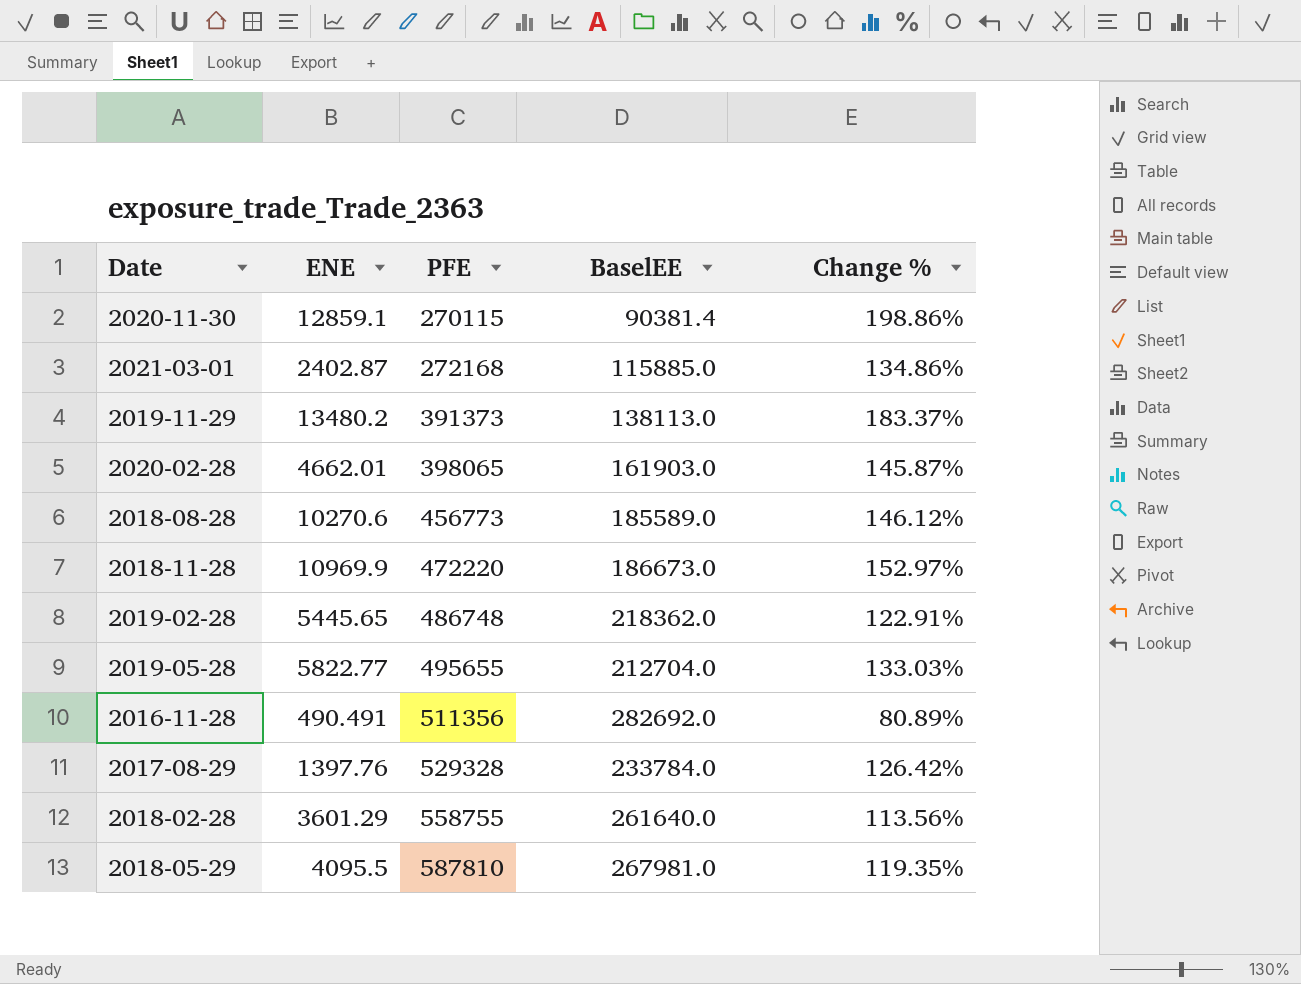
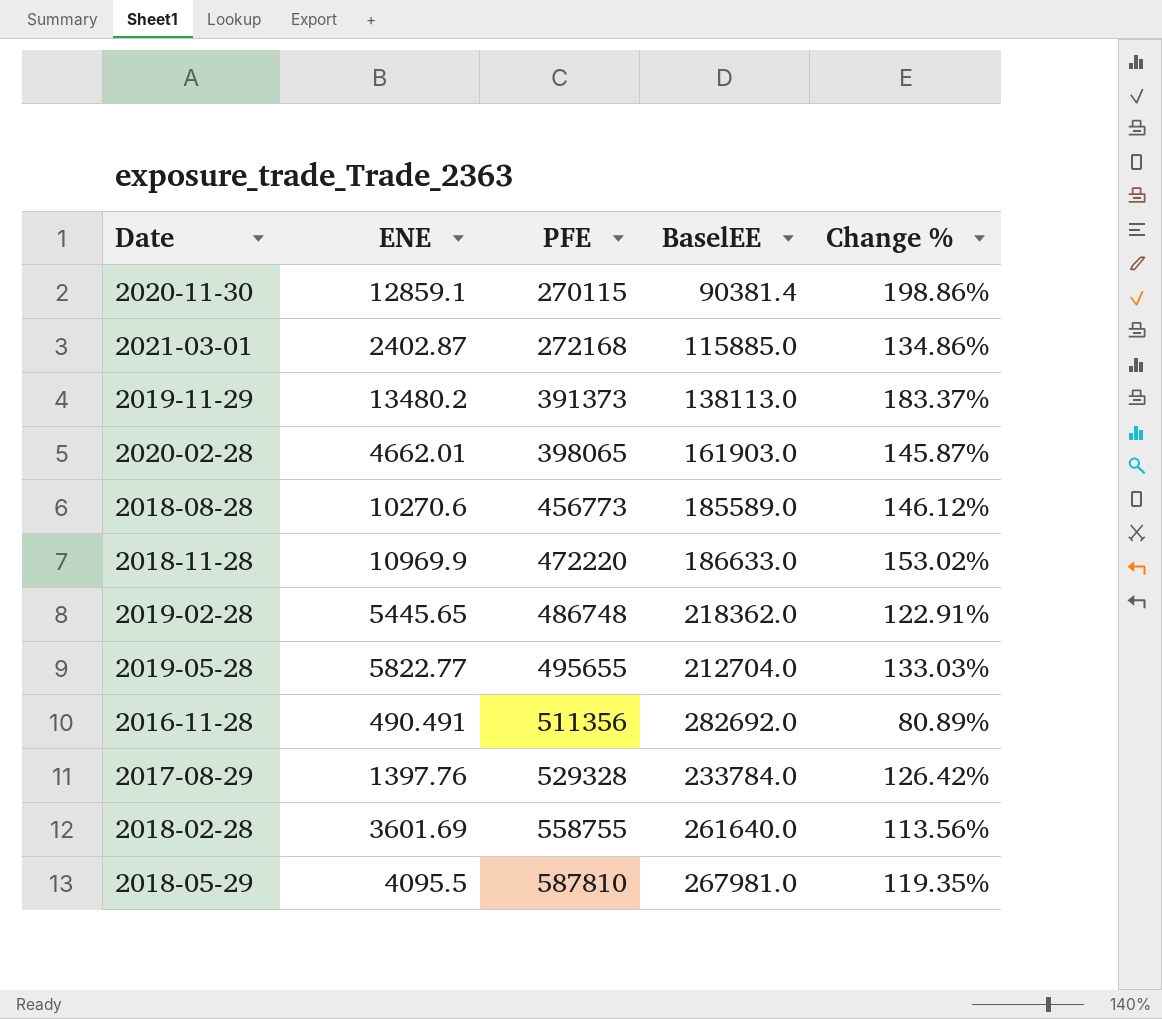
2018-11-28 | BaselEE: 186673.0 -> 186633.0
2018-11-28 | Change %: 152.97% -> 153.02%
2018-02-28 | ENE: 3601.29 -> 3601.69

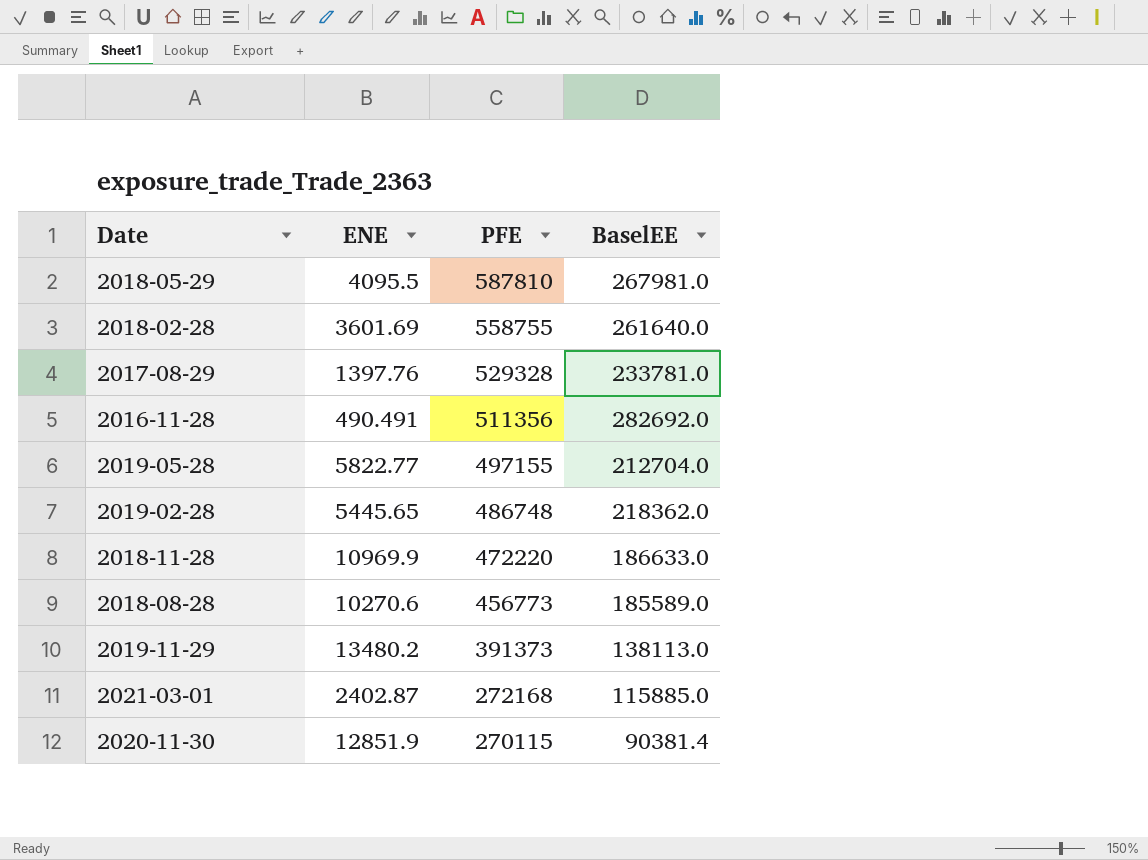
row order: PFE ascending -> PFE descending
column Change % | formula: ([PFE] - [BaselEE]) / [BaselEE] -> none
row 2020-02-28: 4662.01 | 398065 | 161903.0 | 145.87% -> none
2017-08-29 | BaselEE: 233784.0 -> 233781.0
2019-05-28 | PFE: 495655 -> 497155
2020-11-30 | ENE: 12859.1 -> 12851.9

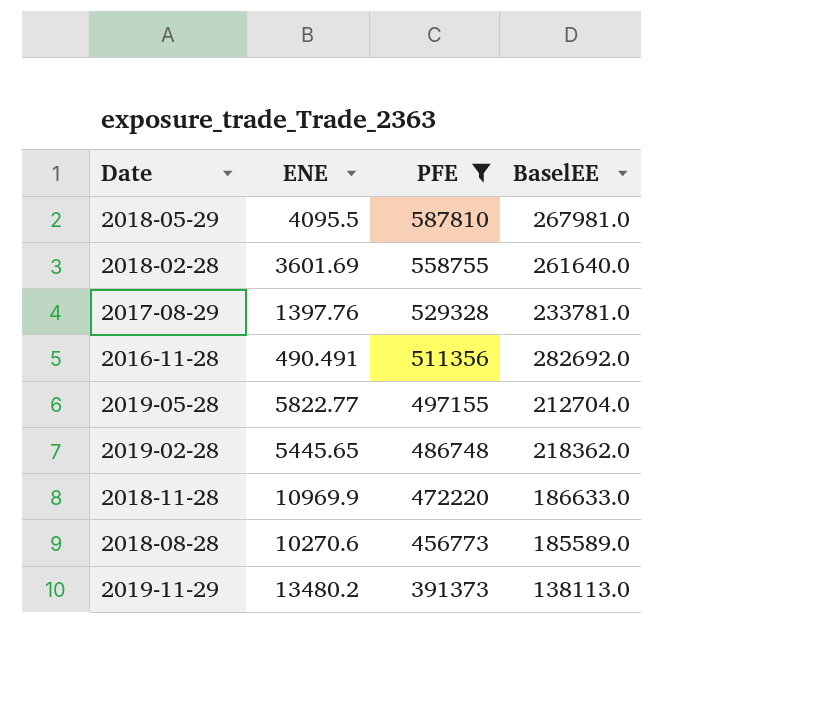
filter: none -> PFE >= 391373

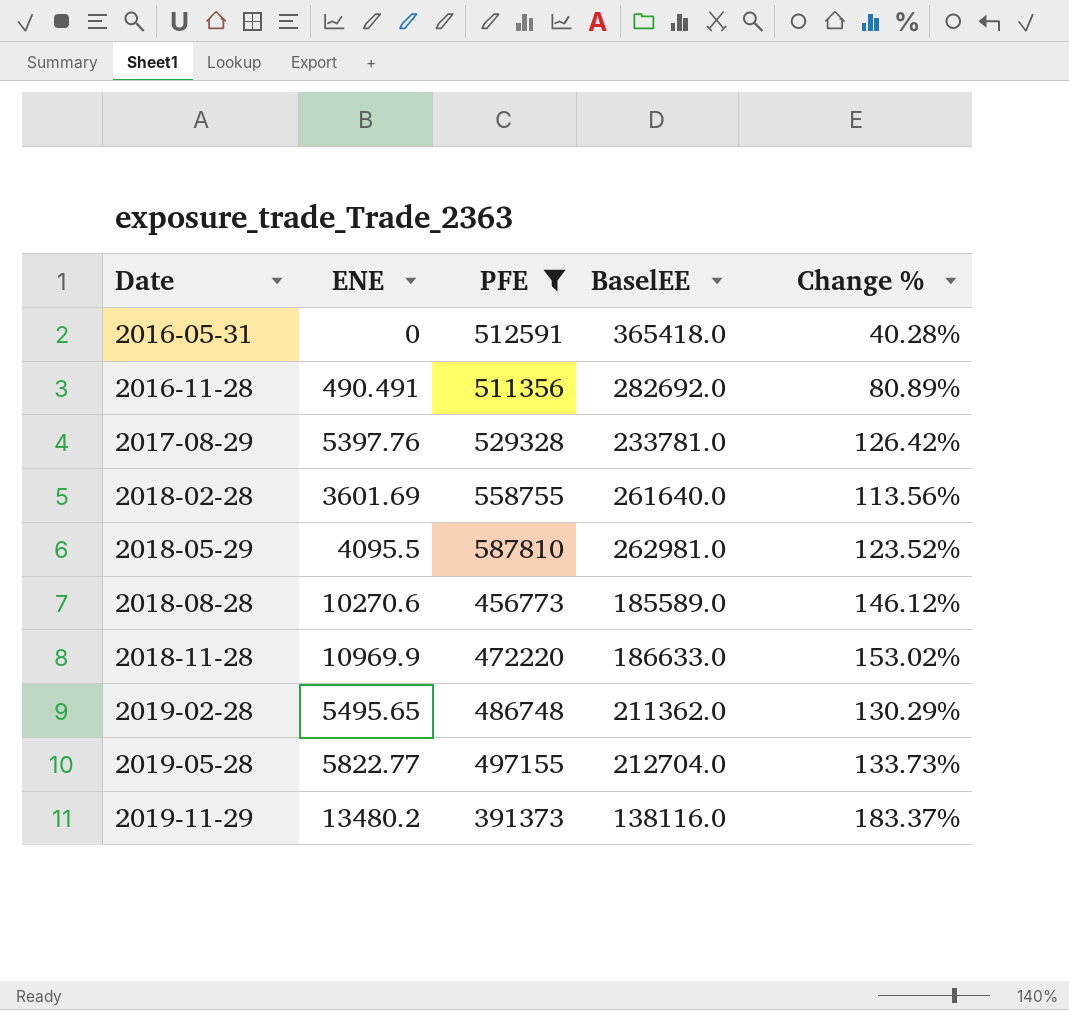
row order: PFE descending -> Date ascending
column Change % | formula: none -> ([PFE] - [BaselEE]) / [BaselEE]
row 2016-05-31: none -> 0 | 512591 | 365418.0 | 40.28%
2017-08-29 | ENE: 1397.76 -> 5397.76
2018-05-29 | BaselEE: 267981.0 -> 262981.0
2019-02-28 | ENE: 5445.65 -> 5495.65
2019-02-28 | BaselEE: 218362.0 -> 211362.0
2019-11-29 | BaselEE: 138113.0 -> 138116.0

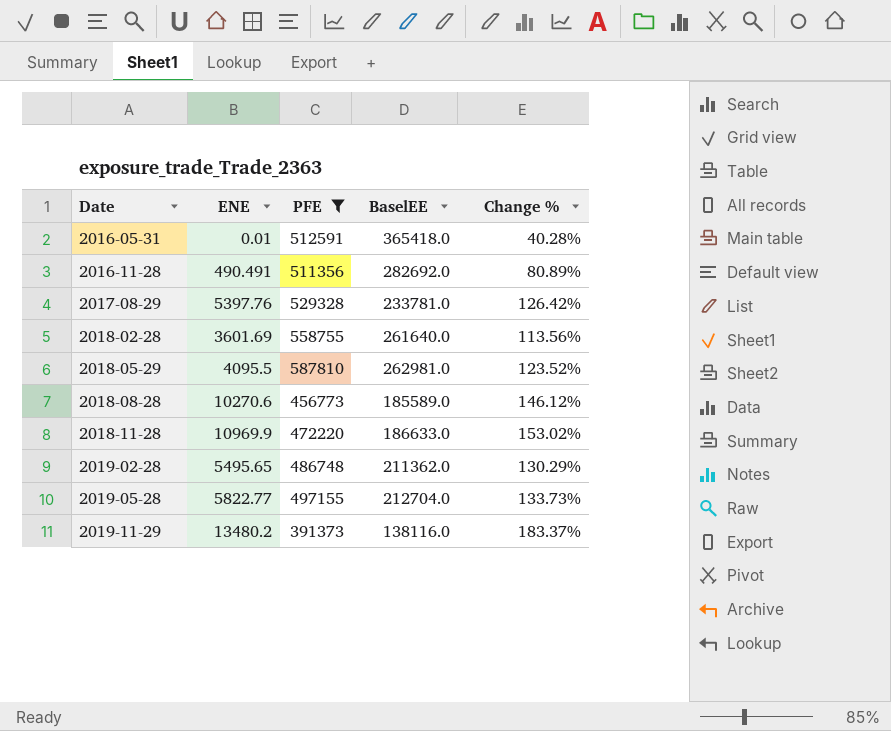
2016-05-31 | ENE: 0 -> 0.01

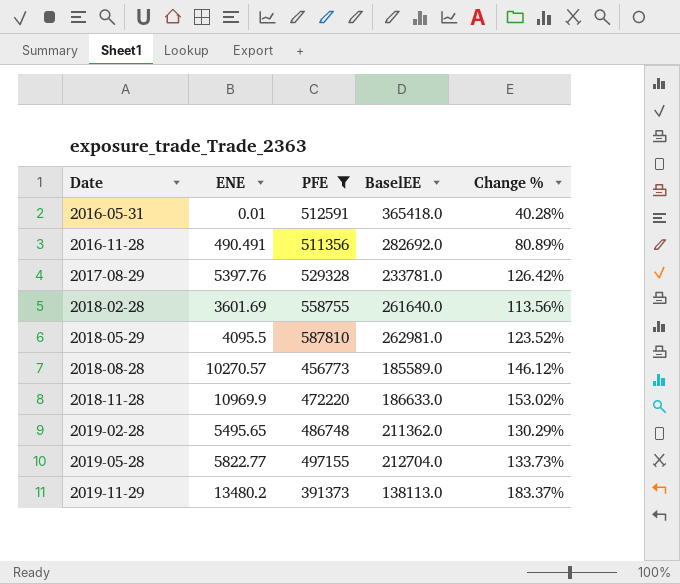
2018-08-28 | ENE: 10270.6 -> 10270.57
2019-11-29 | BaselEE: 138116.0 -> 138113.0

